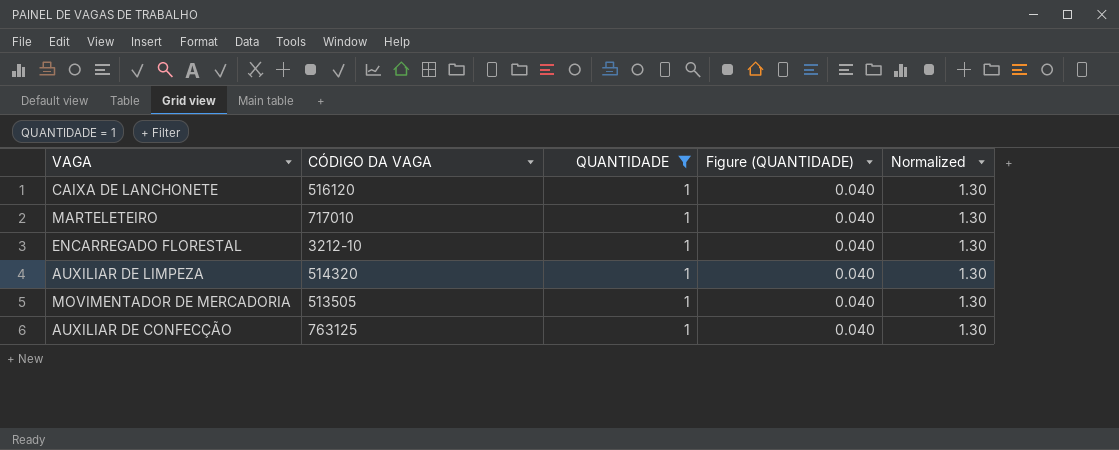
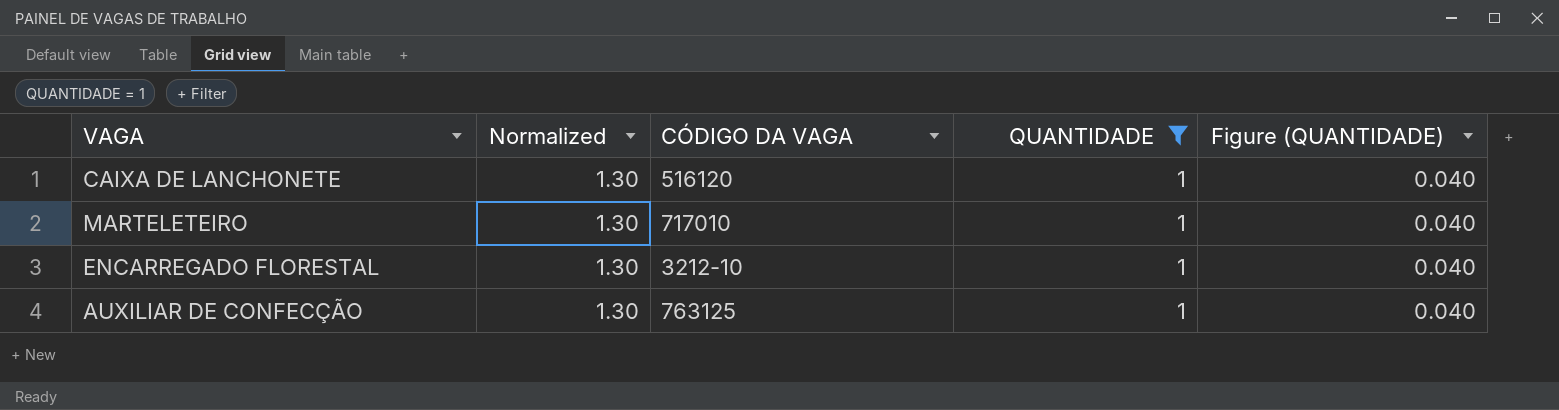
column Normalized | position: 5 -> 2
row AUXILIAR DE LIMPEZA: 514320 | 1 | 0.040 | 1.30 -> none
row MOVIMENTADOR DE MERCADORIA: 513505 | 1 | 0.040 | 1.30 -> none

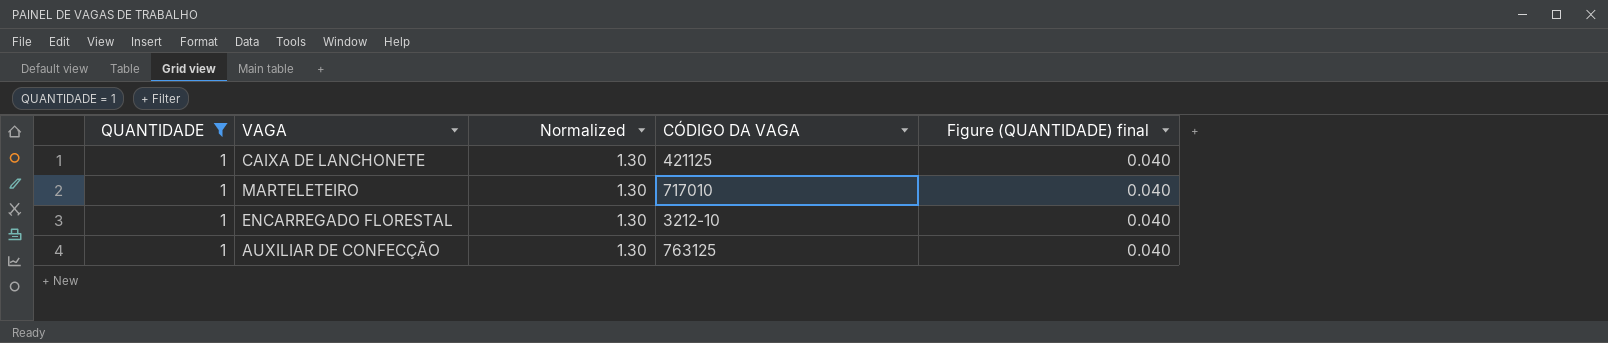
column QUANTIDADE | position: 4 -> 1
column name: Figure (QUANTIDADE) -> Figure (QUANTIDADE) final
CAIXA DE LANCHONETE | CÓDIGO DA VAGA: 516120 -> 421125

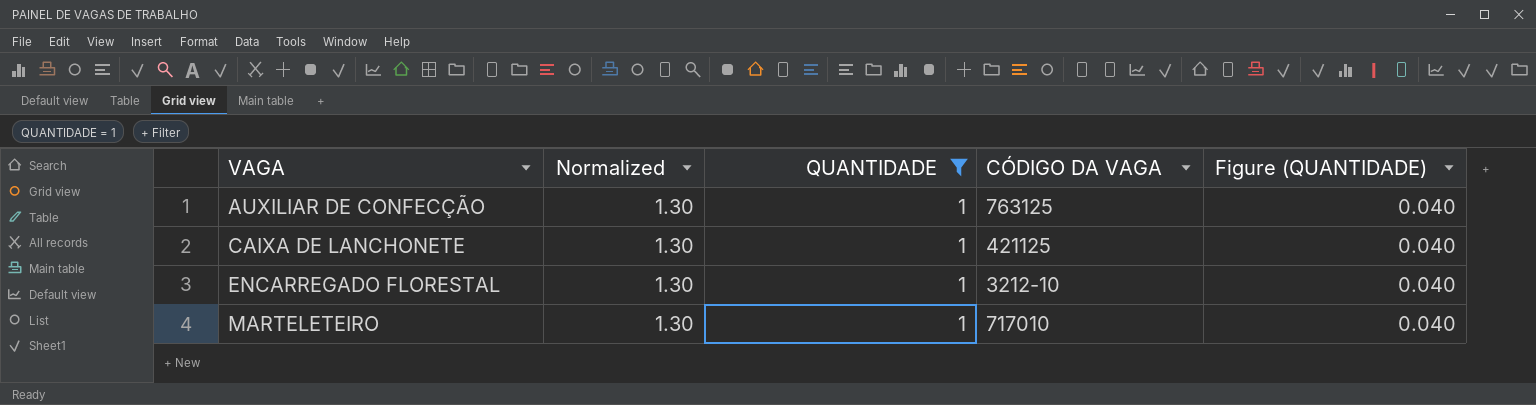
row order: none -> VAGA ascending
column QUANTIDADE | position: 1 -> 3
column name: Figure (QUANTIDADE) final -> Figure (QUANTIDADE)

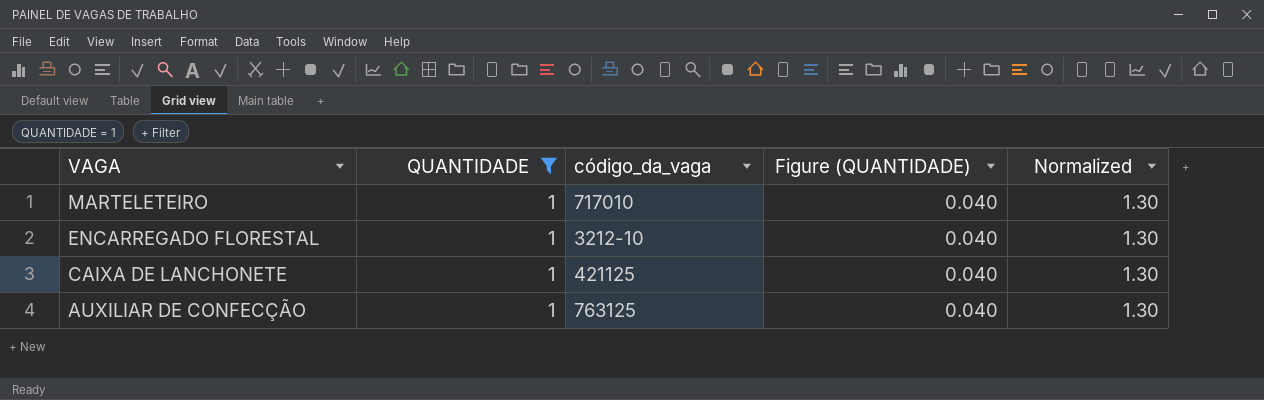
row order: VAGA ascending -> VAGA descending
column name: CÓDIGO DA VAGA -> código_da_vaga
column Normalized | position: 2 -> 5

